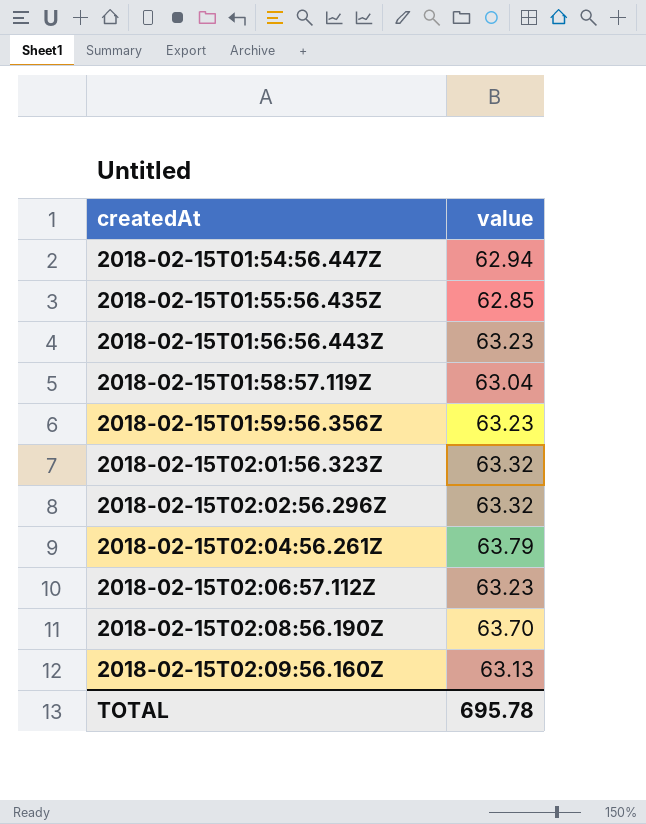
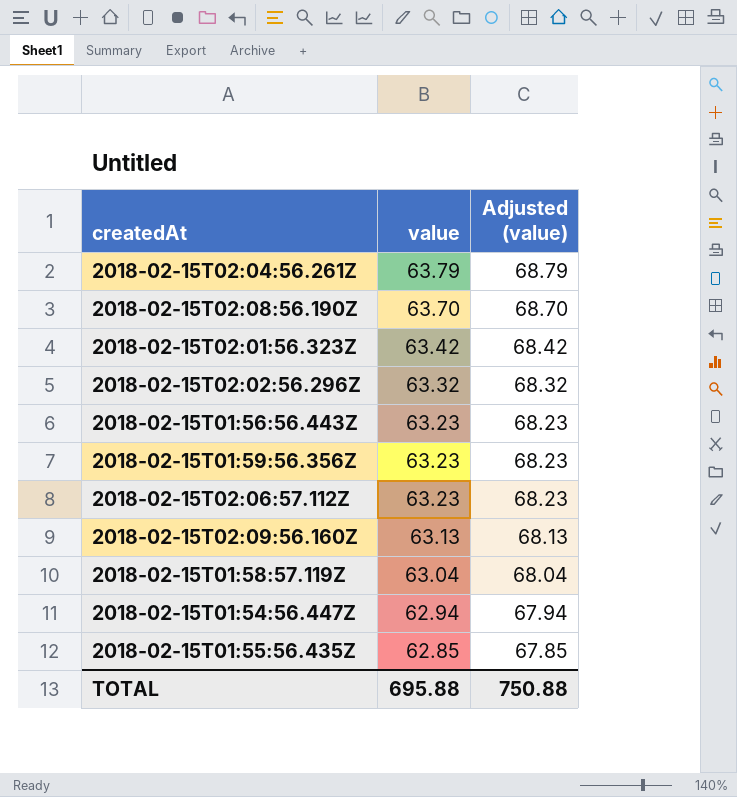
row order: createdAt ascending -> value descending
column Adjusted (value) | formula: none -> [value] + 5
2018-02-15T02:01:56.323Z | value: 63.32 -> 63.42
TOTAL | value: 695.78 -> 695.88

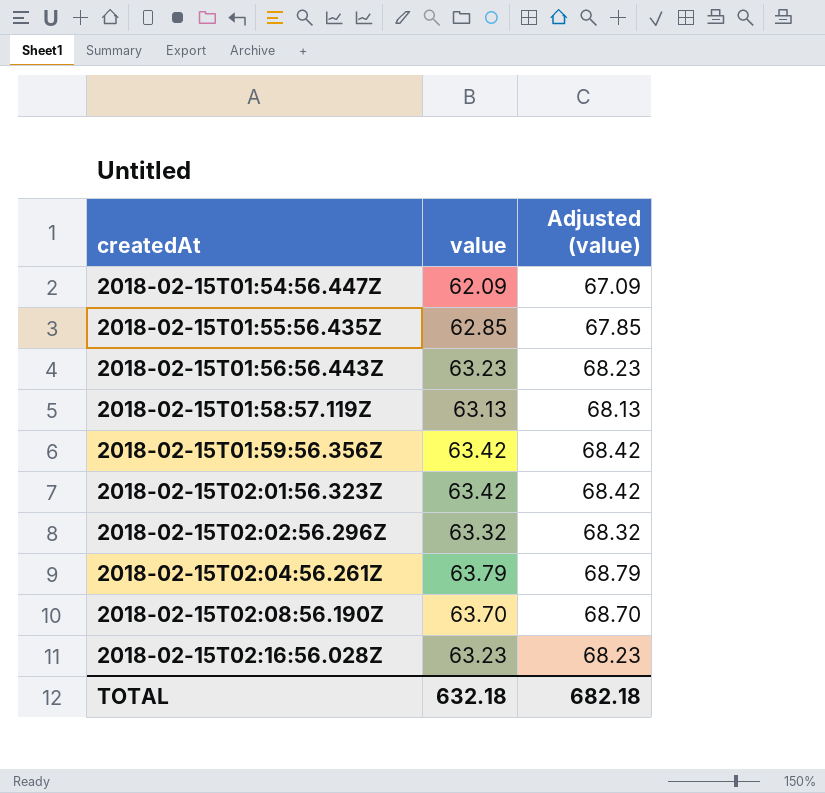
row order: value descending -> createdAt ascending
row 2018-02-15T02:06:57.112Z: 63.23 | 68.23 -> none
row 2018-02-15T02:09:56.160Z: 63.13 | 68.13 -> none
2018-02-15T01:54:56.447Z | value: 62.94 -> 62.09
2018-02-15T01:54:56.447Z | Adjusted (value): 67.94 -> 67.09
2018-02-15T01:58:57.119Z | value: 63.04 -> 63.13
2018-02-15T01:58:57.119Z | Adjusted (value): 68.04 -> 68.13
2018-02-15T01:59:56.356Z | value: 63.23 -> 63.42
2018-02-15T01:59:56.356Z | Adjusted (value): 68.23 -> 68.42
row 2018-02-15T02:16:56.028Z: none -> 63.23 | 68.23
TOTAL | value: 695.88 -> 632.18
TOTAL | Adjusted (value): 750.88 -> 682.18

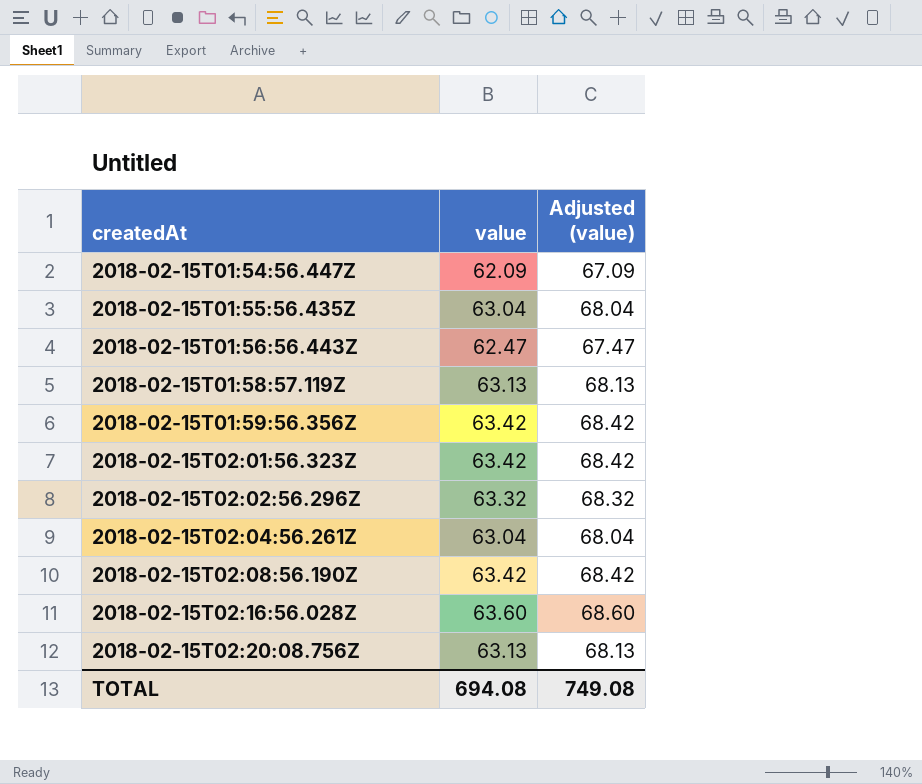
2018-02-15T01:55:56.435Z | value: 62.85 -> 63.04
2018-02-15T01:55:56.435Z | Adjusted (value): 67.85 -> 68.04
2018-02-15T01:56:56.443Z | value: 63.23 -> 62.47
2018-02-15T01:56:56.443Z | Adjusted (value): 68.23 -> 67.47
2018-02-15T02:04:56.261Z | value: 63.79 -> 63.04
2018-02-15T02:04:56.261Z | Adjusted (value): 68.79 -> 68.04
2018-02-15T02:08:56.190Z | value: 63.70 -> 63.42
2018-02-15T02:08:56.190Z | Adjusted (value): 68.70 -> 68.42
2018-02-15T02:16:56.028Z | value: 63.23 -> 63.60
2018-02-15T02:16:56.028Z | Adjusted (value): 68.23 -> 68.60
row 2018-02-15T02:20:08.756Z: none -> 63.13 | 68.13
TOTAL | value: 632.18 -> 694.08
TOTAL | Adjusted (value): 682.18 -> 749.08

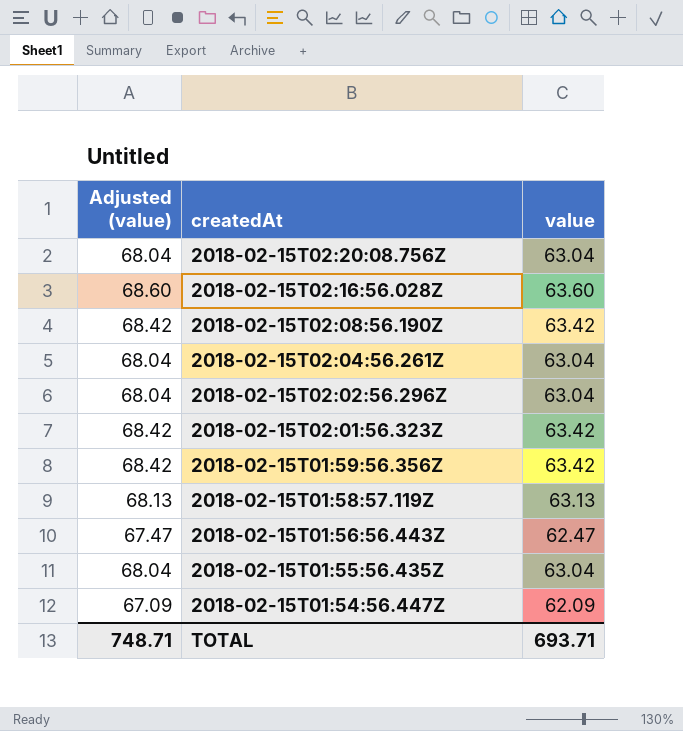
row order: createdAt ascending -> createdAt descending
column Adjusted (value) | position: 3 -> 1
2018-02-15T02:20:08.756Z | Adjusted (value): 68.13 -> 68.04
2018-02-15T02:20:08.756Z | value: 63.13 -> 63.04
2018-02-15T02:02:56.296Z | Adjusted (value): 68.32 -> 68.04
2018-02-15T02:02:56.296Z | value: 63.32 -> 63.04
TOTAL | Adjusted (value): 749.08 -> 748.71
TOTAL | value: 694.08 -> 693.71

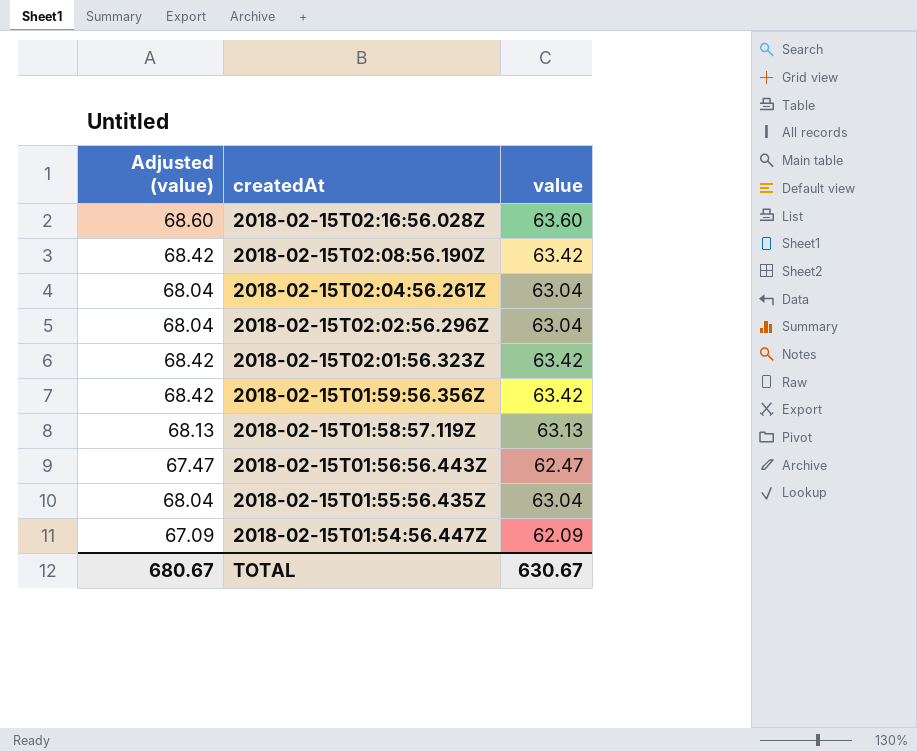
row 2018-02-15T02:20:08.756Z: 68.04 | 63.04 -> none
TOTAL | Adjusted (value): 748.71 -> 680.67
TOTAL | value: 693.71 -> 630.67

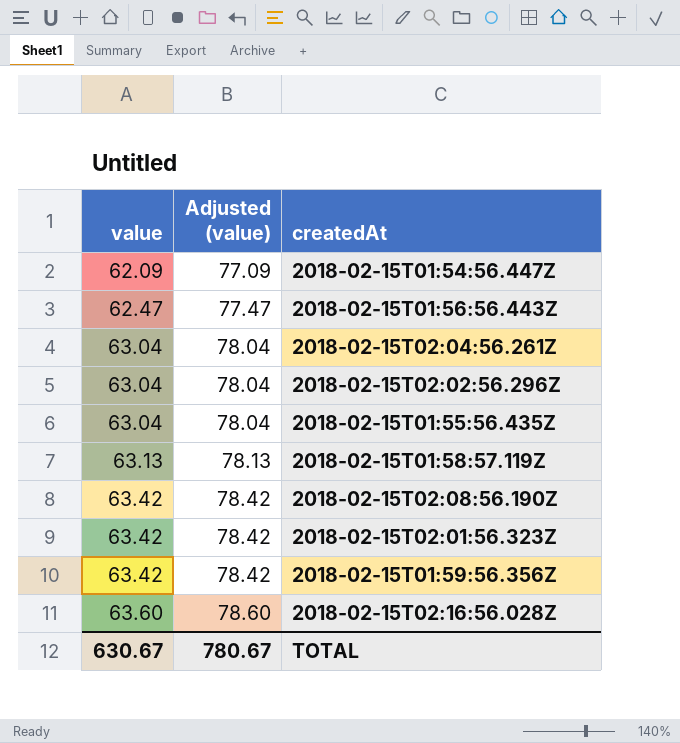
row order: createdAt descending -> value ascending
column value | position: 3 -> 1
column Adjusted (value) | formula: [value] + 5 -> [value] + 15
TOTAL | Adjusted (value): 680.67 -> 780.67

